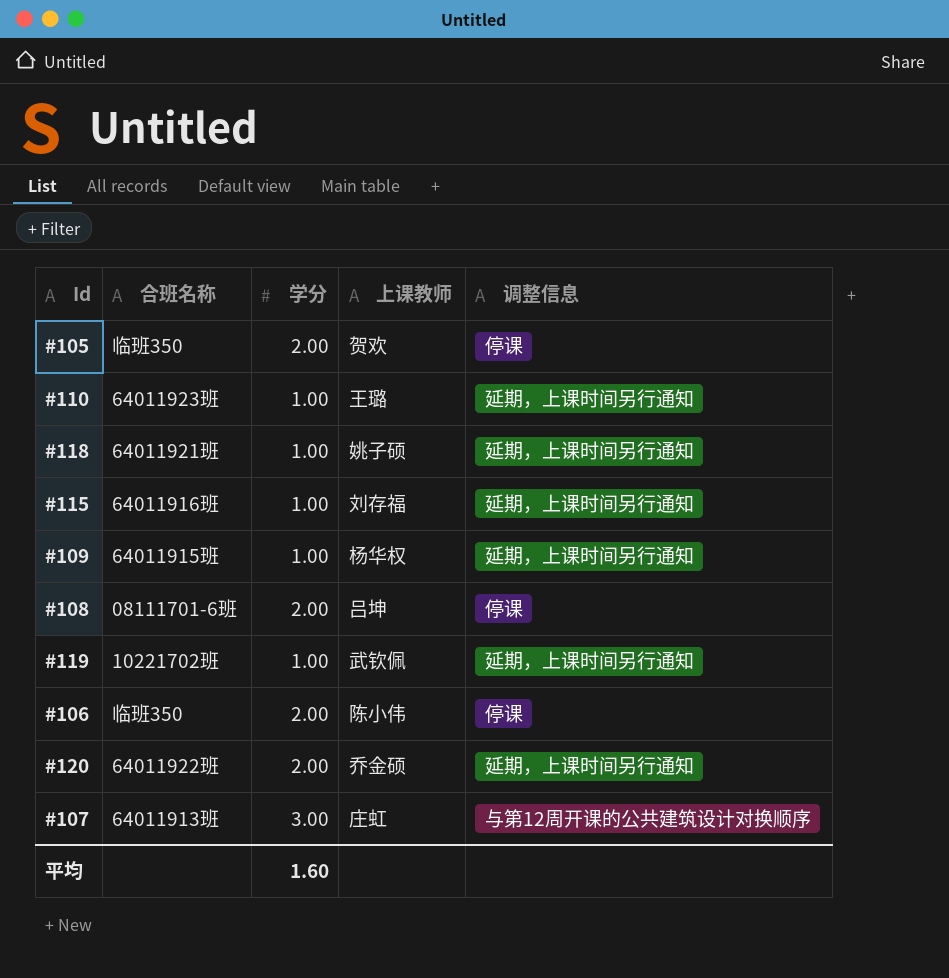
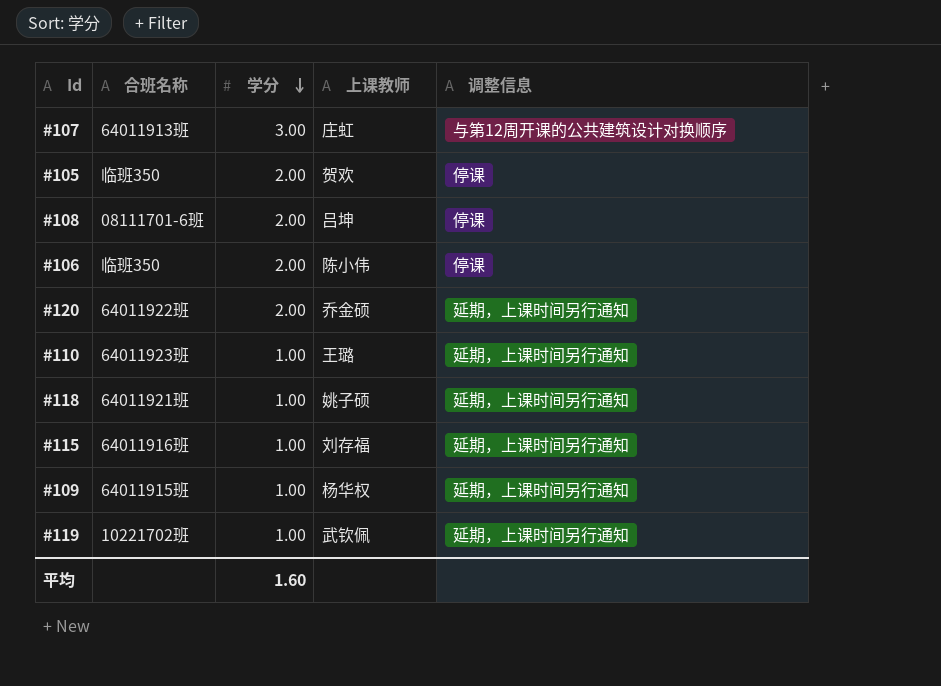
row order: none -> 学分 descending

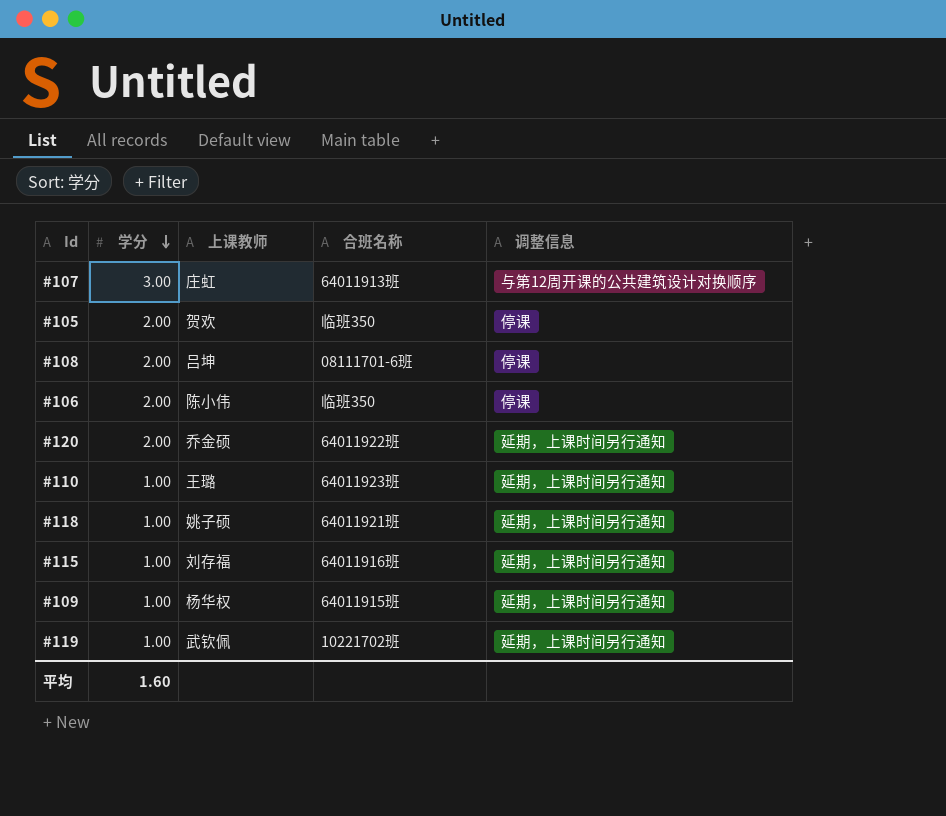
column 合班名称 | position: 2 -> 4

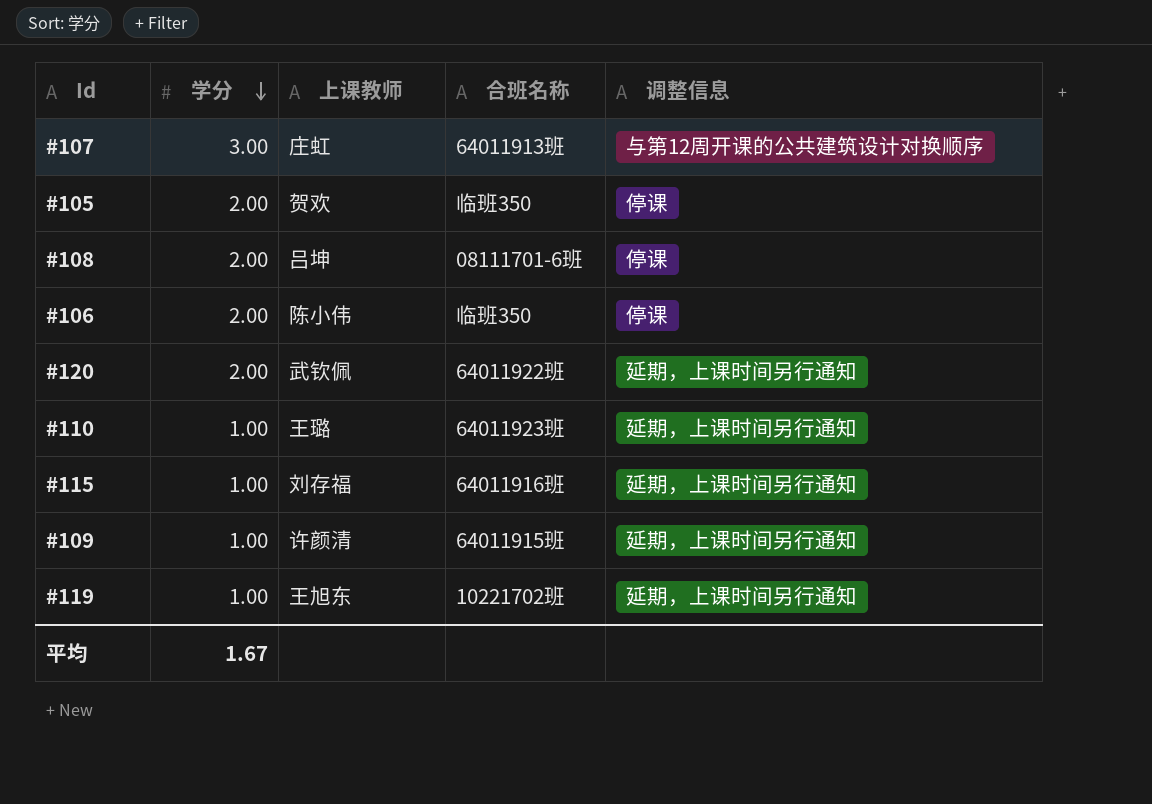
row #118: 1.00 | 姚子硕 | 64011921班 | 延期，上课时间另行通知 -> none
#120 | 上课教师: 乔金硕 -> 武钦佩
#109 | 上课教师: 杨华权 -> 许颜清
#119 | 上课教师: 武钦佩 -> 王旭东
平均 | 学分: 1.60 -> 1.67

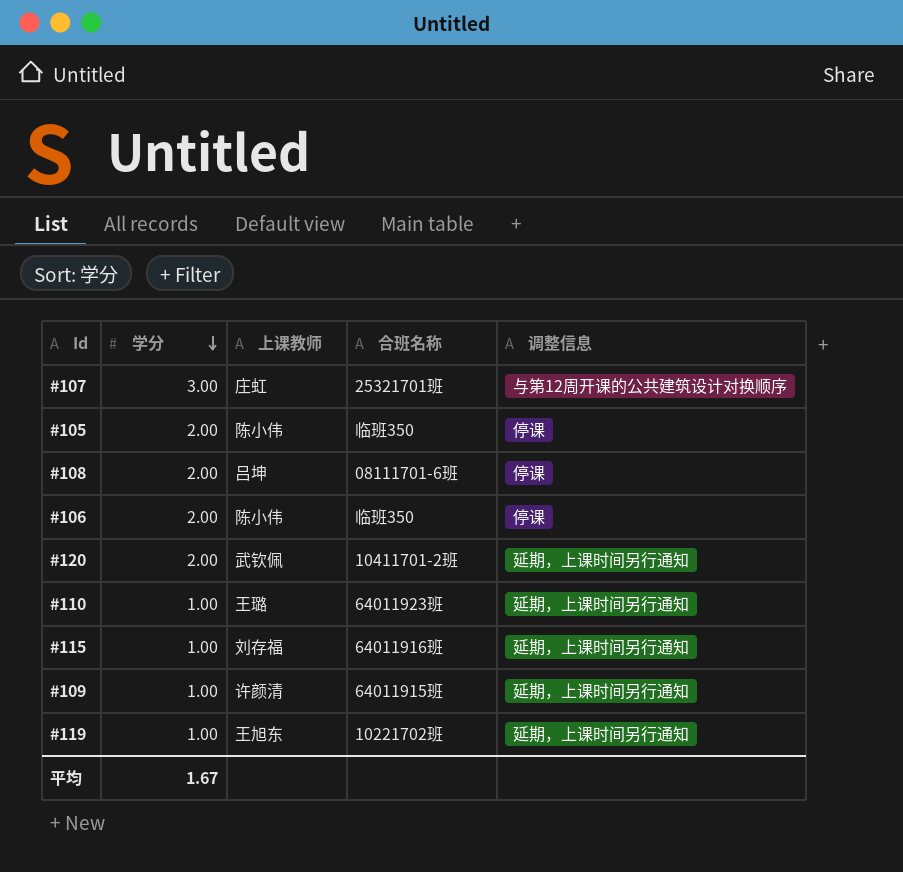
#107 | 合班名称: 64011913班 -> 25321701班
#105 | 上课教师: 贺欢 -> 陈小伟
#120 | 合班名称: 64011922班 -> 10411701-2班

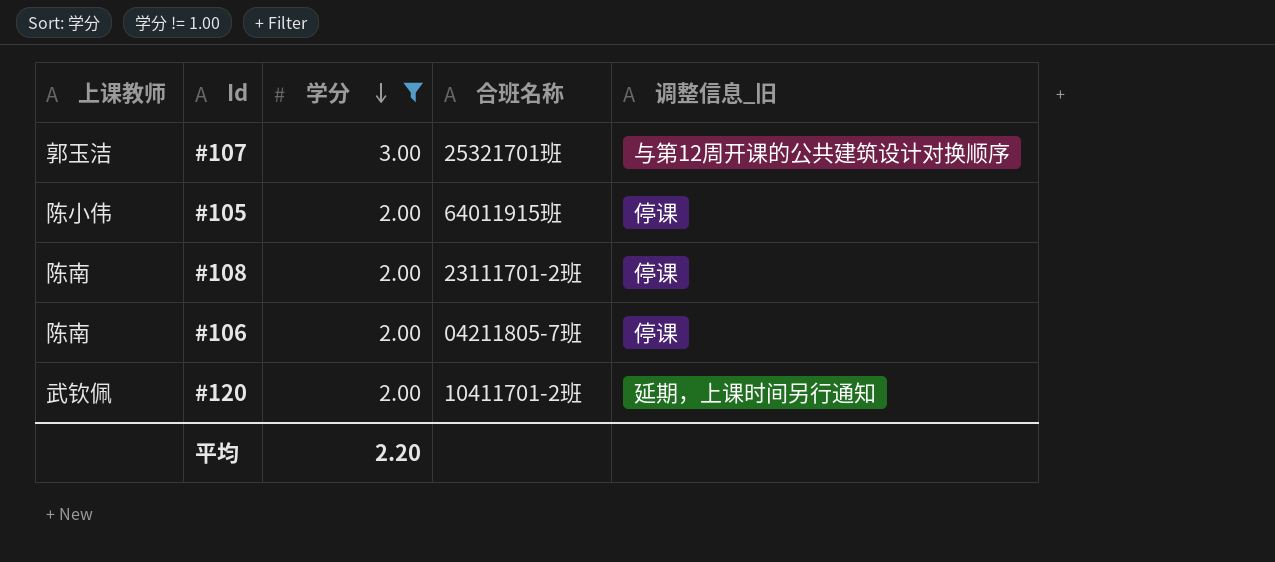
filter: none -> 学分 != 1.00
column 上课教师 | position: 3 -> 1
column name: 调整信息 -> 调整信息_旧
#107 | 上课教师: 庄虹 -> 郭玉洁
#105 | 合班名称: 临班350 -> 64011915班
#108 | 上课教师: 吕坤 -> 陈南
#108 | 合班名称: 08111701-6班 -> 23111701-2班
#106 | 上课教师: 陈小伟 -> 陈南
#106 | 合班名称: 临班350 -> 04211805-7班
平均 | 学分: 1.67 -> 2.20

